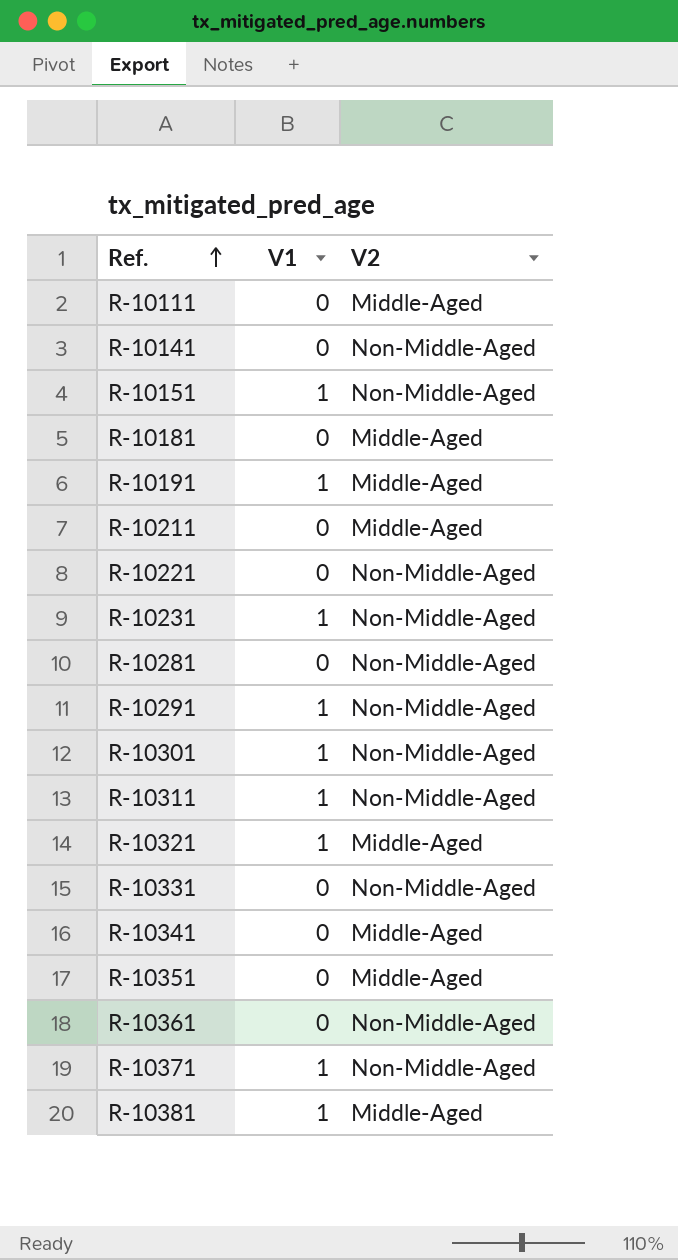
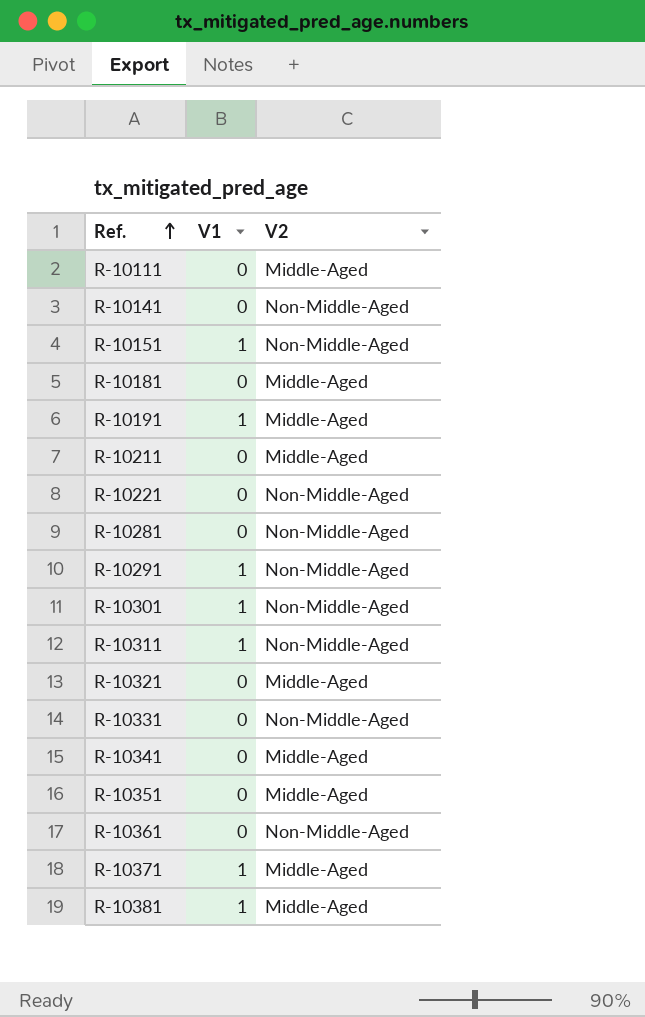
row R-10231: 1 | Non-Middle-Aged -> none
R-10321 | V1: 1 -> 0
R-10371 | V2: Non-Middle-Aged -> Middle-Aged

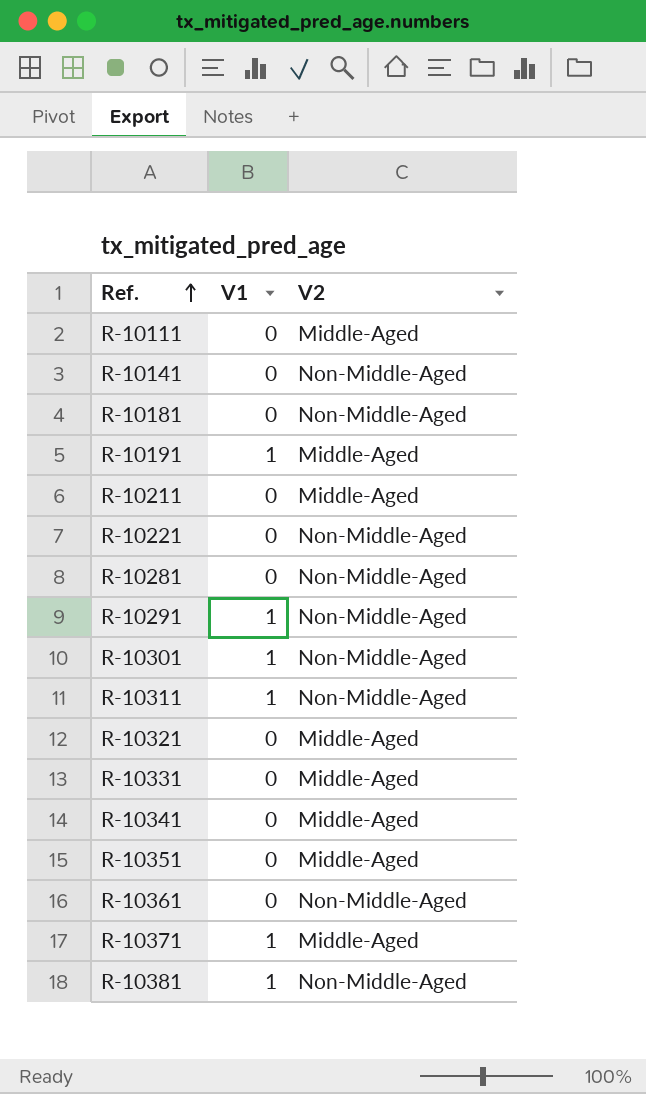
row R-10151: 1 | Non-Middle-Aged -> none
R-10181 | V2: Middle-Aged -> Non-Middle-Aged
R-10331 | V2: Non-Middle-Aged -> Middle-Aged
R-10381 | V2: Middle-Aged -> Non-Middle-Aged

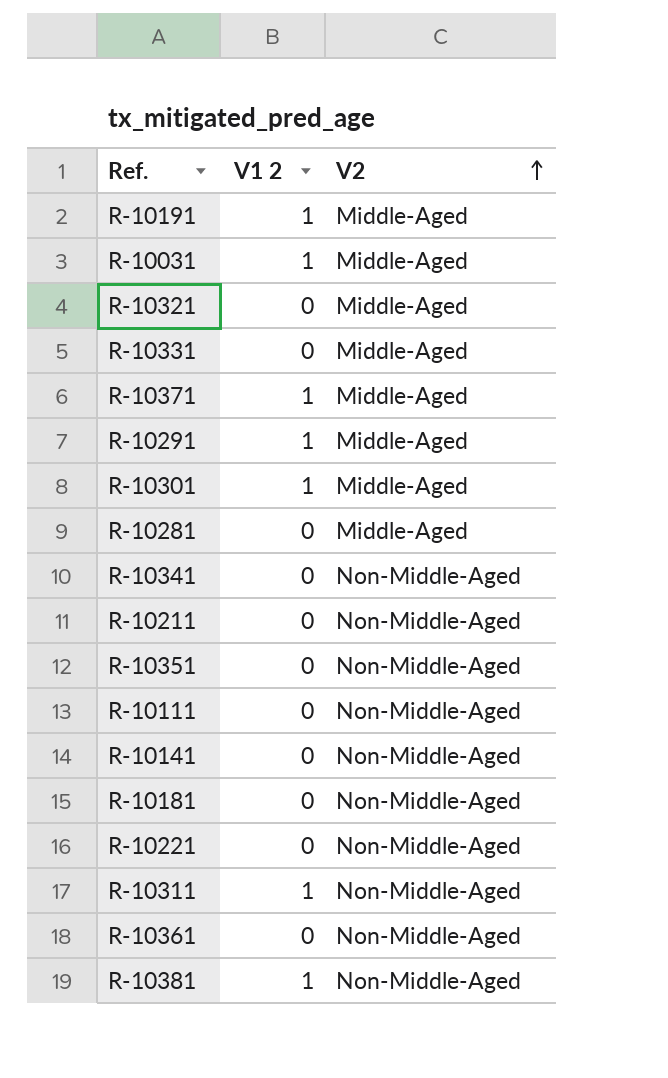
row order: Ref. ascending -> V2 ascending
column name: V1 -> V1 2
row R-10031: none -> 1 | Middle-Aged
R-10291 | V2: Non-Middle-Aged -> Middle-Aged
R-10301 | V2: Non-Middle-Aged -> Middle-Aged
R-10281 | V2: Non-Middle-Aged -> Middle-Aged
R-10341 | V2: Middle-Aged -> Non-Middle-Aged
R-10211 | V2: Middle-Aged -> Non-Middle-Aged
R-10351 | V2: Middle-Aged -> Non-Middle-Aged
R-10111 | V2: Middle-Aged -> Non-Middle-Aged

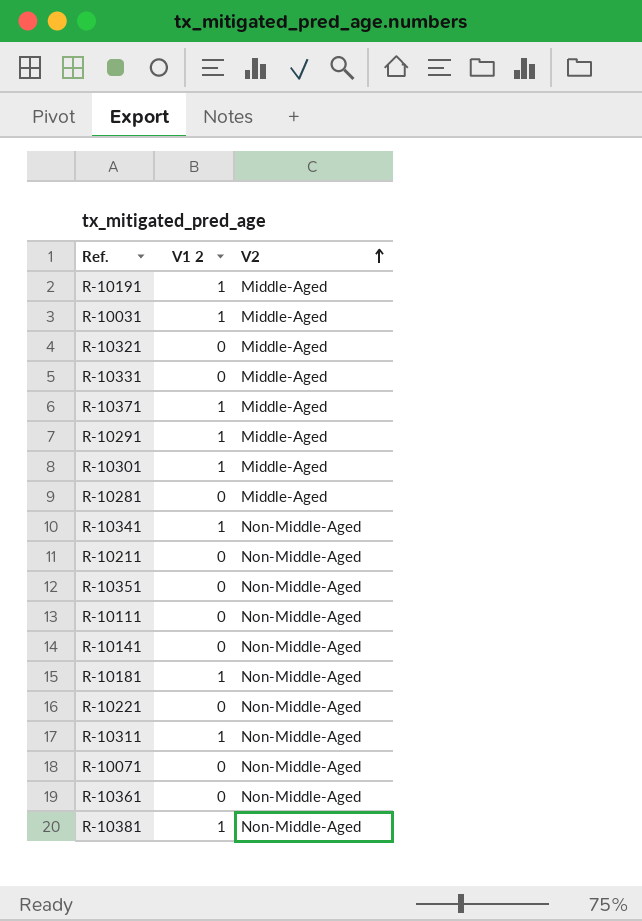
R-10341 | V1 2: 0 -> 1
R-10181 | V1 2: 0 -> 1
row R-10071: none -> 0 | Non-Middle-Aged

